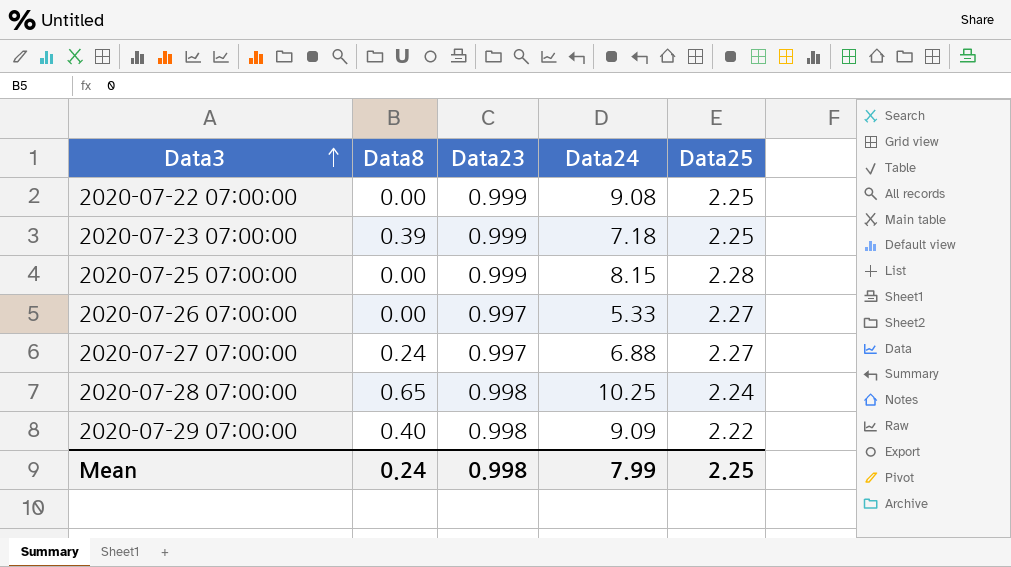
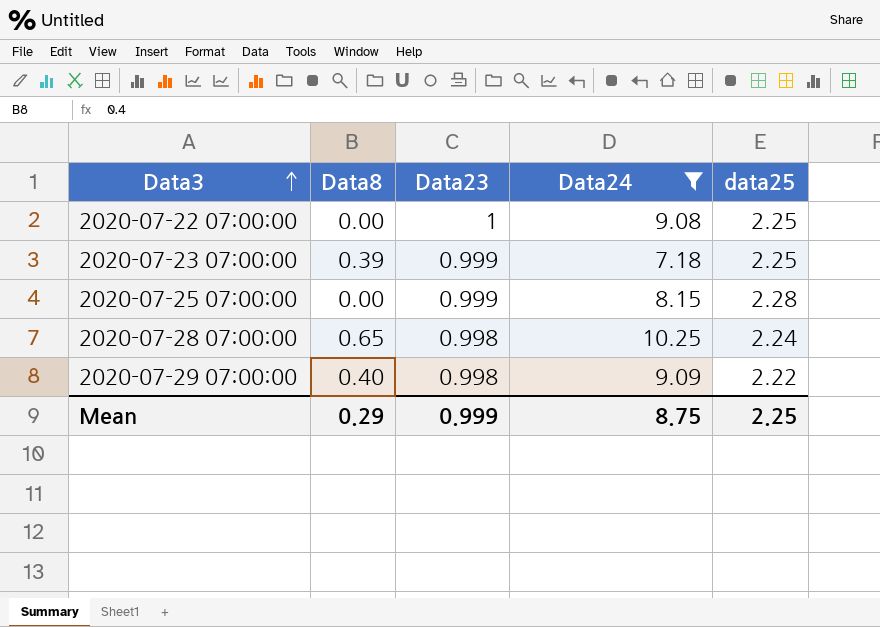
filter: none -> Data24 >= 7.18
column name: Data25 -> data25
2020-07-22 07:00:00 | Data23: 0.999 -> 1
Mean | Data8: 0.24 -> 0.29
Mean | Data23: 0.998 -> 0.999
Mean | Data24: 7.99 -> 8.75

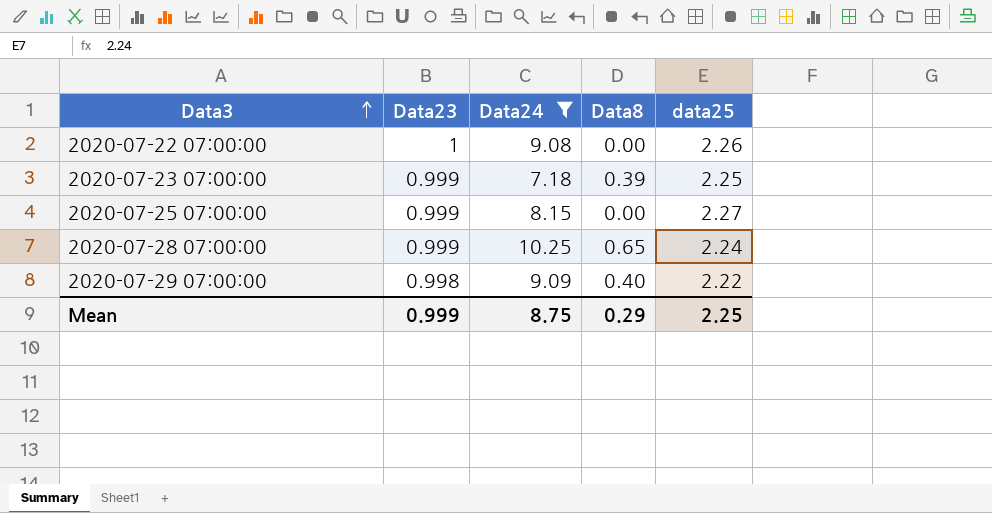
column Data8 | position: 2 -> 4
2020-07-22 07:00:00 | data25: 2.25 -> 2.26
2020-07-25 07:00:00 | data25: 2.28 -> 2.27
2020-07-28 07:00:00 | Data23: 0.998 -> 0.999

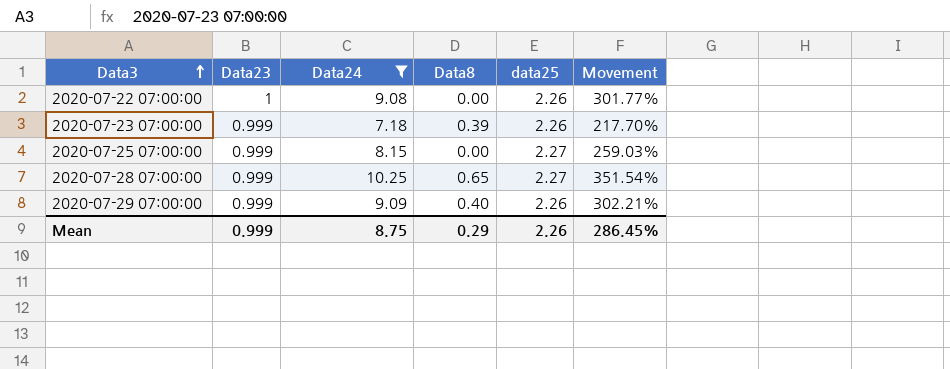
column Movement | formula: none -> ([Data24] - [data25]) / [data25]
2020-07-23 07:00:00 | data25: 2.25 -> 2.26
2020-07-28 07:00:00 | data25: 2.24 -> 2.27
2020-07-29 07:00:00 | Data23: 0.998 -> 0.999
2020-07-29 07:00:00 | data25: 2.22 -> 2.26
Mean | data25: 2.25 -> 2.26

